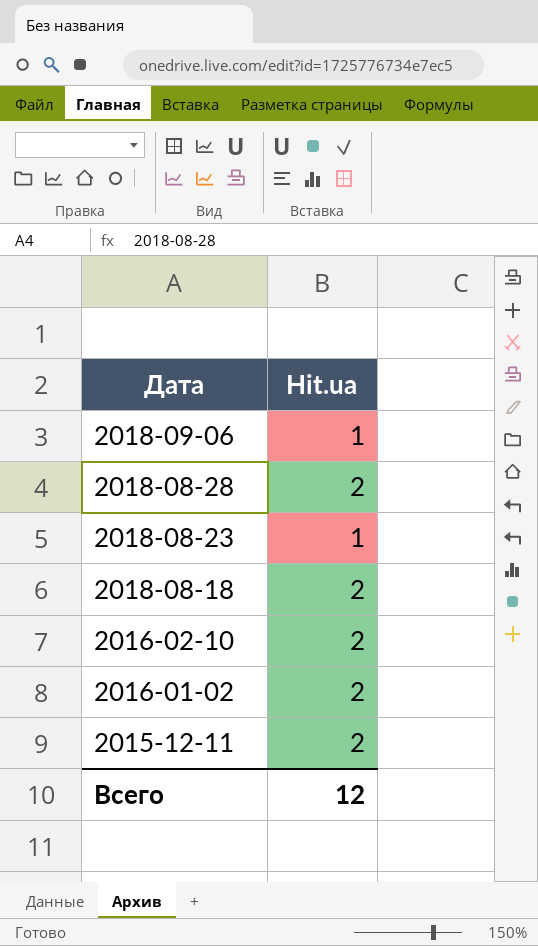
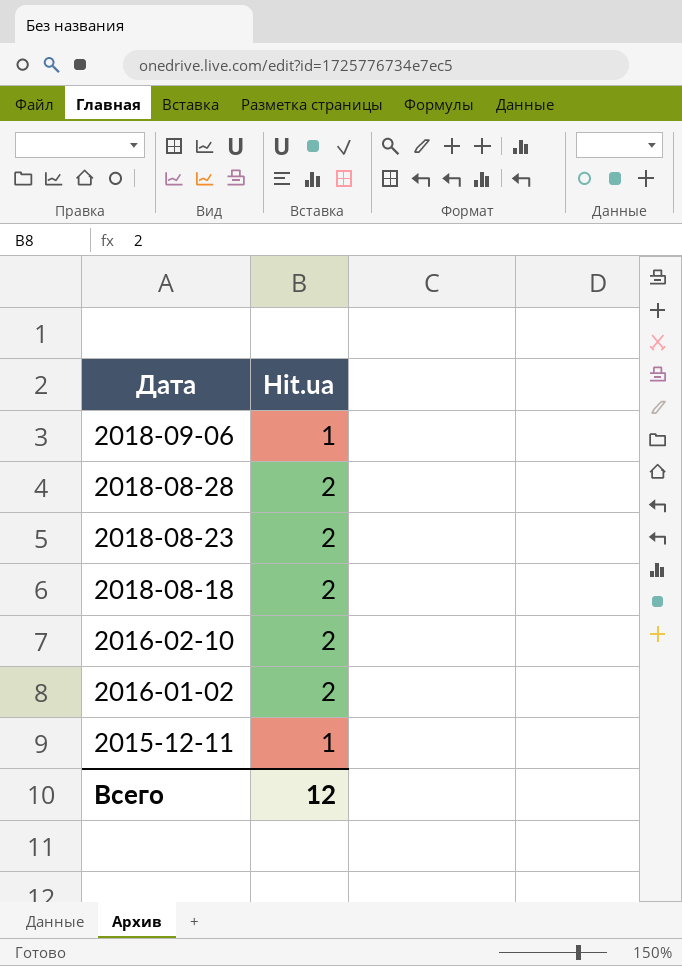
2018-08-23 | Hit.ua: 1 -> 2
2015-12-11 | Hit.ua: 2 -> 1

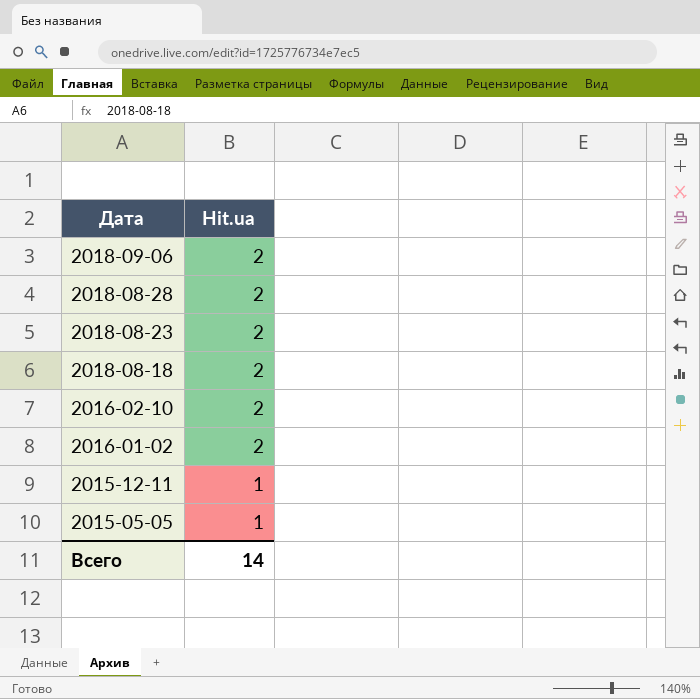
2018-09-06 | Hit.ua: 1 -> 2
row 2015-05-05: none -> 1
Всего | Hit.ua: 12 -> 14

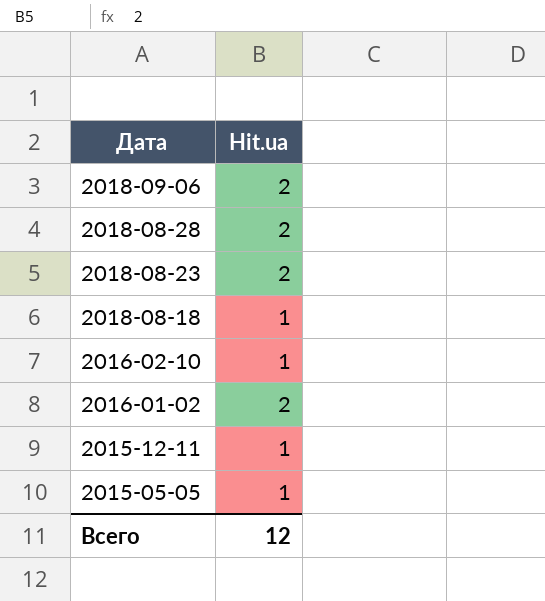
2018-08-18 | Hit.ua: 2 -> 1
2016-02-10 | Hit.ua: 2 -> 1
Всего | Hit.ua: 14 -> 12

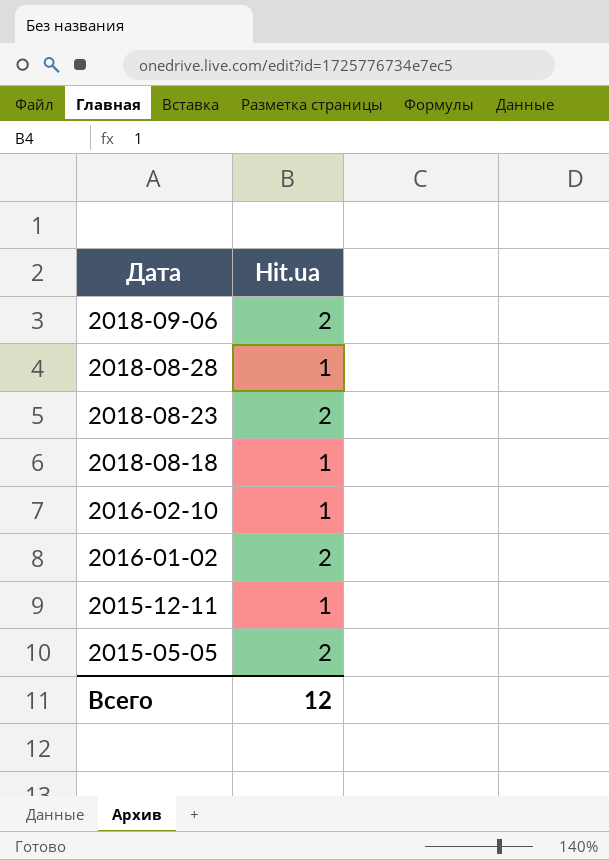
2018-08-28 | Hit.ua: 2 -> 1
2015-05-05 | Hit.ua: 1 -> 2

